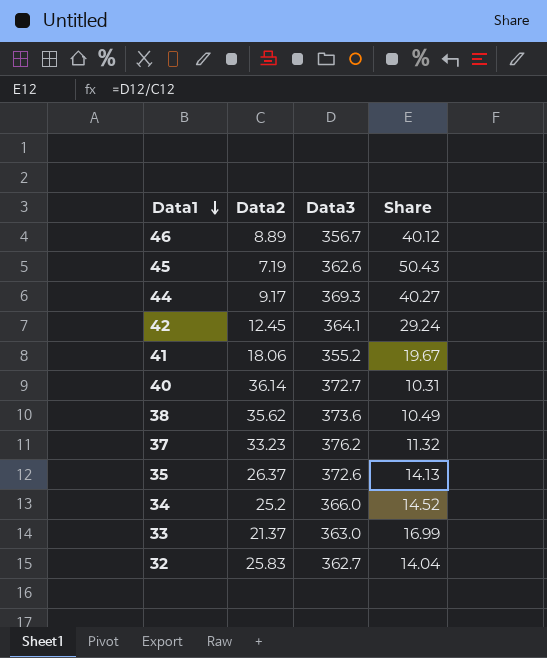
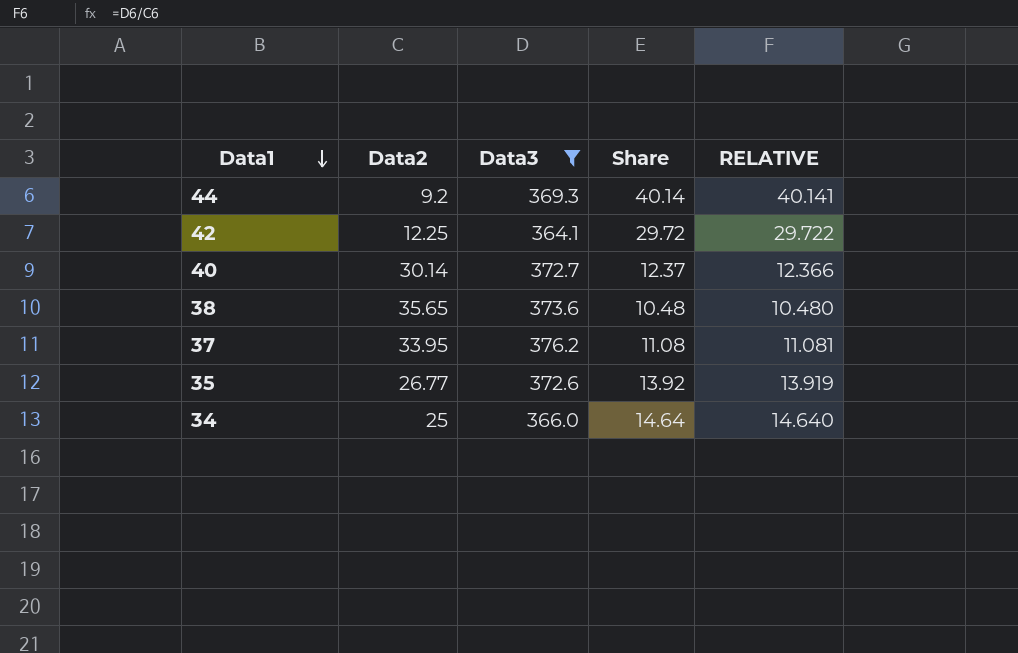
filter: none -> Data3 >= 364.1
column RELATIVE | formula: none -> [Data3] / [Data2]
44 | Data2: 9.17 -> 9.2
44 | Share: 40.27 -> 40.14
42 | Data2: 12.45 -> 12.25
42 | Share: 29.24 -> 29.72
40 | Data2: 36.14 -> 30.14
40 | Share: 10.31 -> 12.37
38 | Data2: 35.62 -> 35.65
38 | Share: 10.49 -> 10.48
37 | Data2: 33.23 -> 33.95
37 | Share: 11.32 -> 11.08
35 | Data2: 26.37 -> 26.77
35 | Share: 14.13 -> 13.92
34 | Data2: 25.2 -> 25
34 | Share: 14.52 -> 14.64

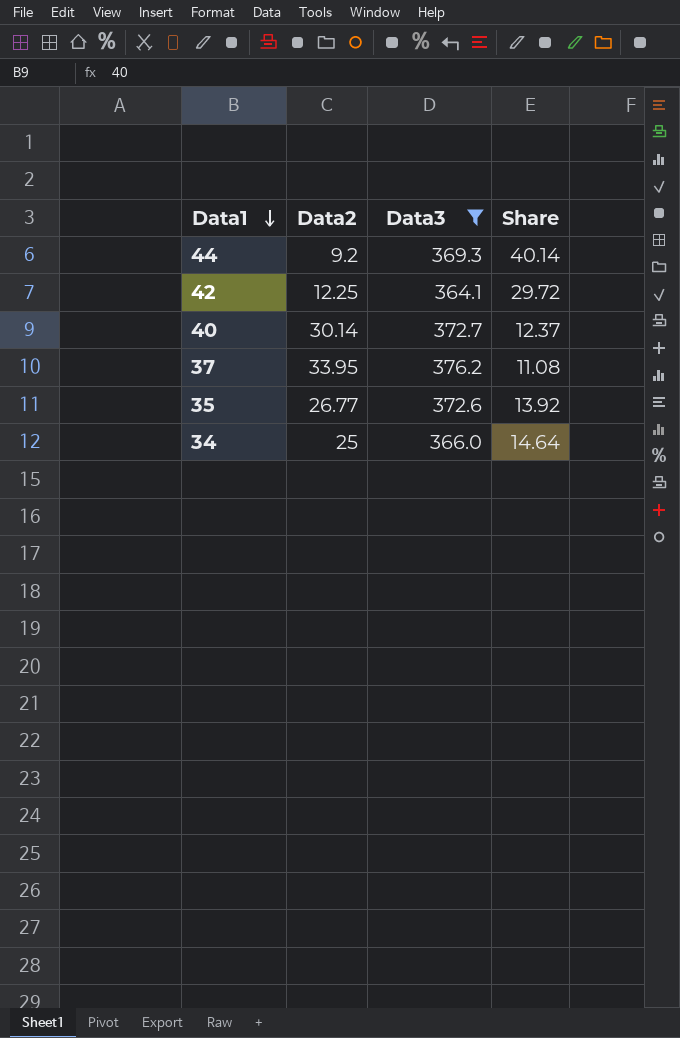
column RELATIVE | formula: [Data3] / [Data2] -> none
row 38: 35.65 | 373.6 | 10.48 | 10.480 -> none

